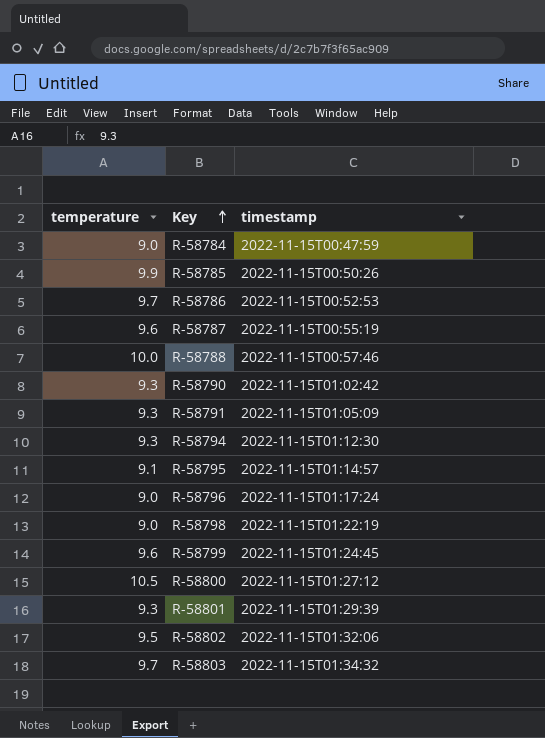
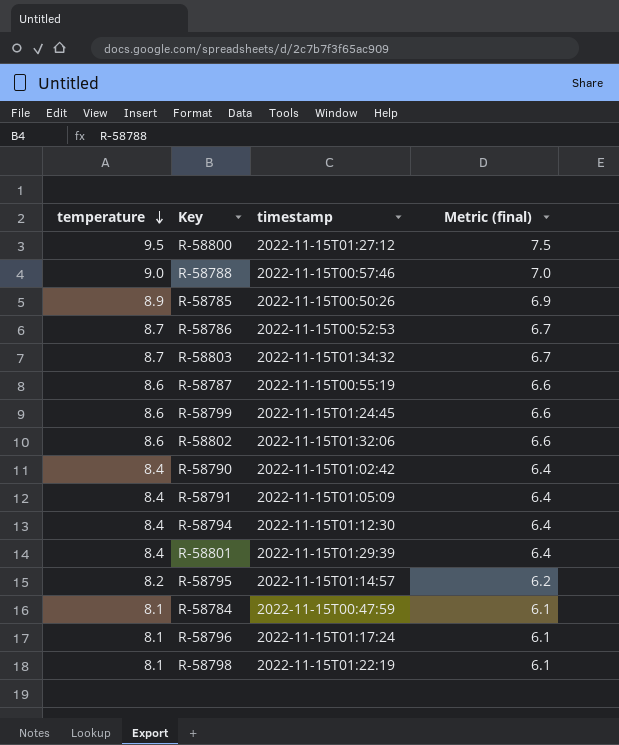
row order: Key ascending -> temperature descending
column Metric (final) | formula: none -> [temperature] - 2
R-58800 | temperature: 10.5 -> 9.5
R-58788 | temperature: 10.0 -> 9.0
R-58785 | temperature: 9.9 -> 8.9
R-58786 | temperature: 9.7 -> 8.7
R-58803 | temperature: 9.7 -> 8.7
R-58787 | temperature: 9.6 -> 8.6
R-58799 | temperature: 9.6 -> 8.6
R-58802 | temperature: 9.5 -> 8.6
R-58790 | temperature: 9.3 -> 8.4
R-58791 | temperature: 9.3 -> 8.4
R-58794 | temperature: 9.3 -> 8.4
R-58801 | temperature: 9.3 -> 8.4
R-58795 | temperature: 9.1 -> 8.2
R-58784 | temperature: 9.0 -> 8.1
R-58796 | temperature: 9.0 -> 8.1
R-58798 | temperature: 9.0 -> 8.1

